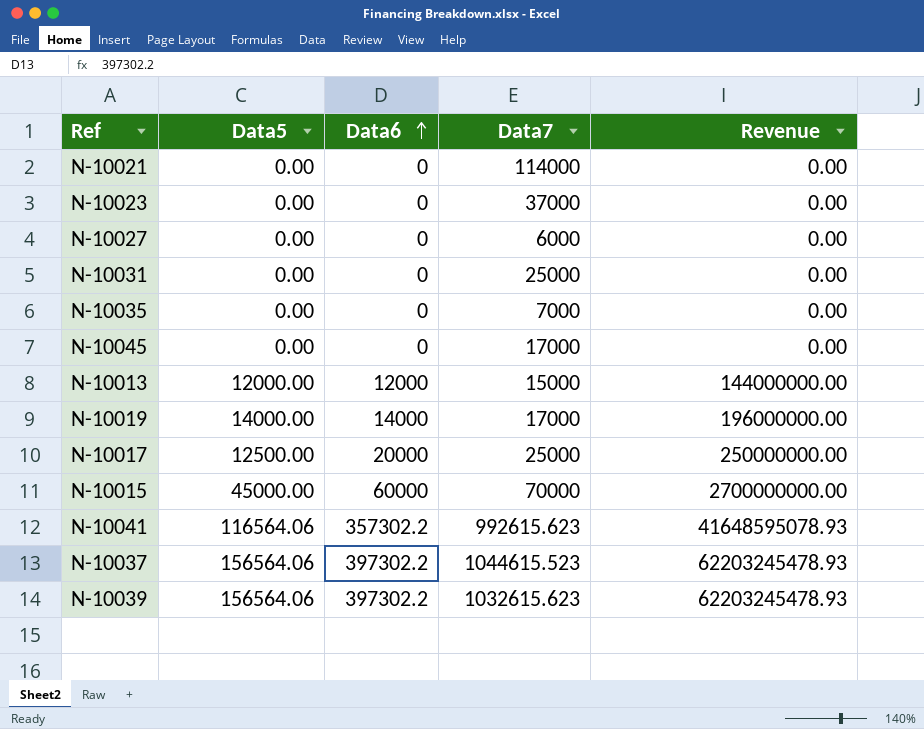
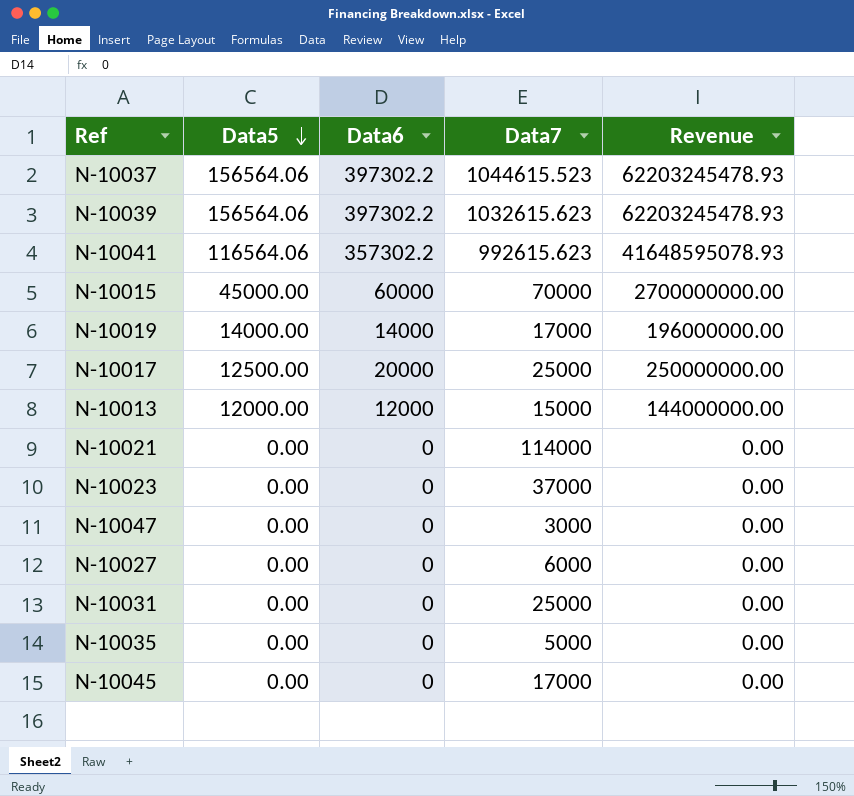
row order: Data6 ascending -> Data5 descending
row N-10047: none -> 0.00 | 0 | 3000 | 0.00
N-10035 | Data7: 7000 -> 5000

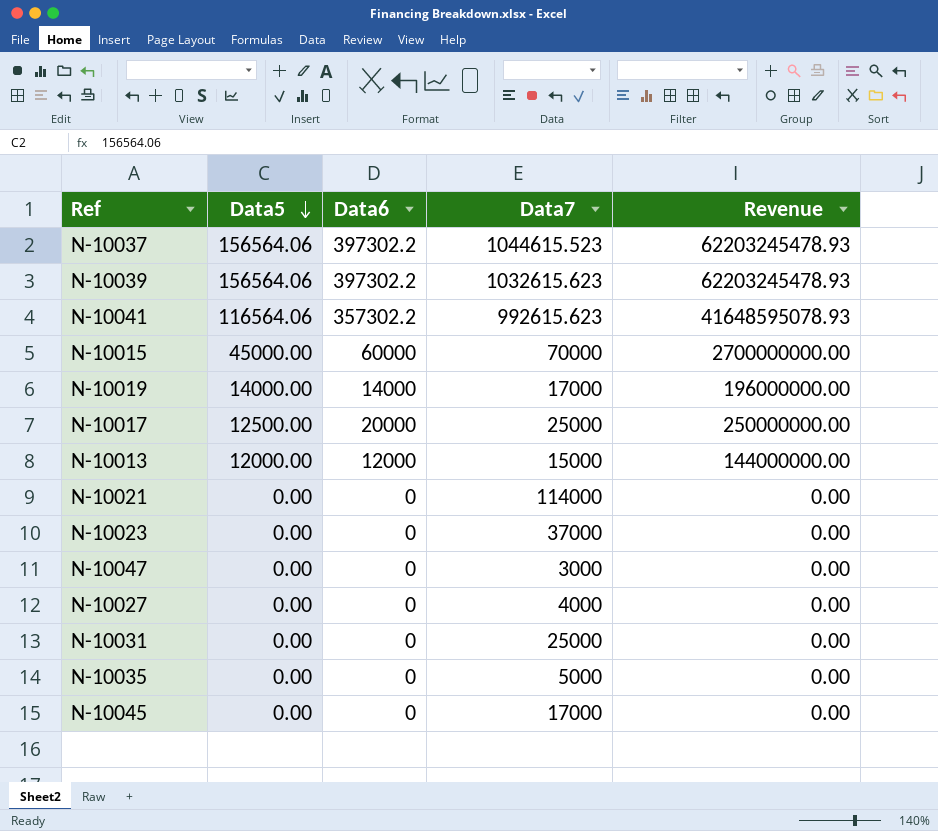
N-10027 | Data7: 6000 -> 4000

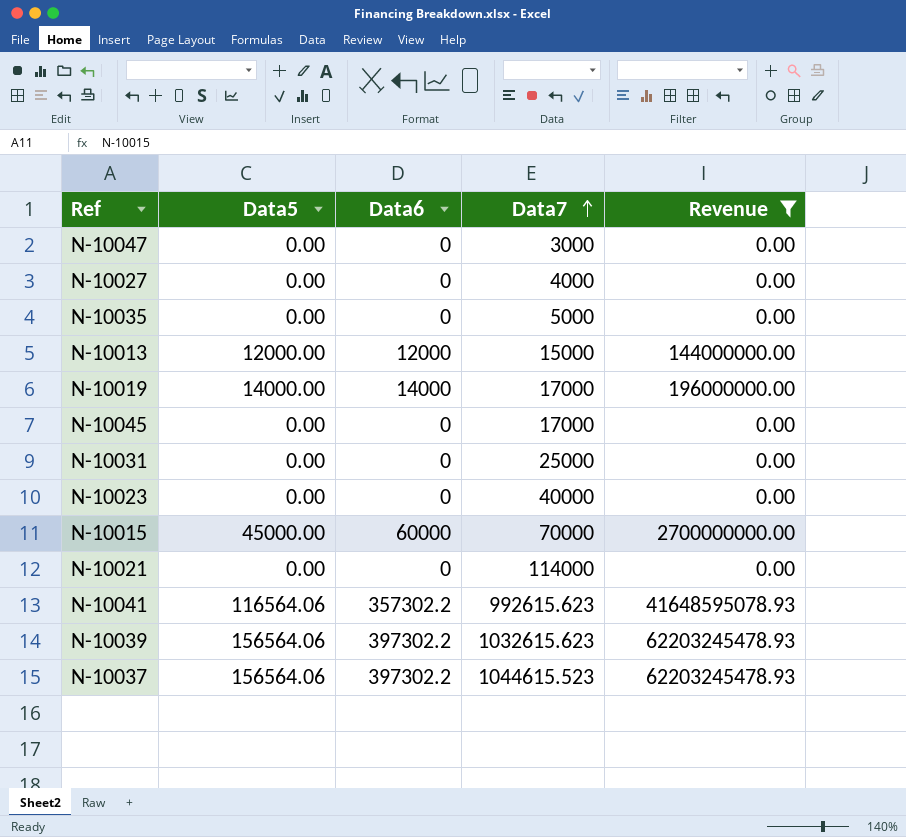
filter: none -> Revenue != 250000000.00
row order: Data5 descending -> Data7 ascending
N-10023 | Data7: 37000 -> 40000

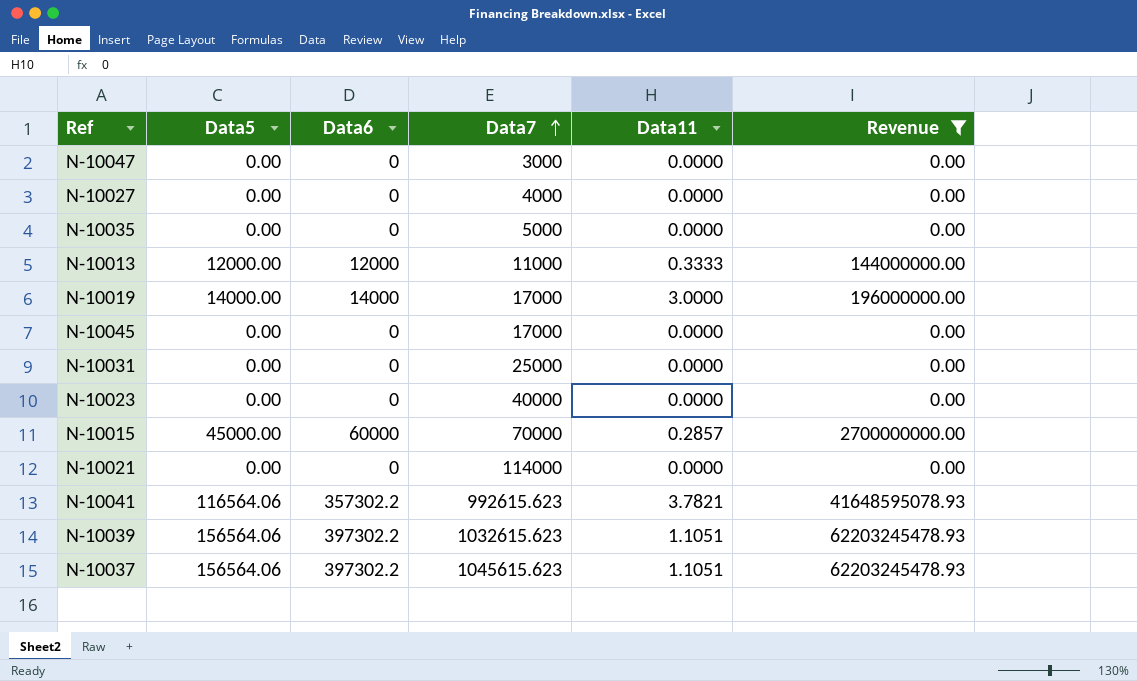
column Data11 | position: none -> 5
N-10013 | Data7: 15000 -> 11000
N-10037 | Data7: 1044615.523 -> 1045615.623

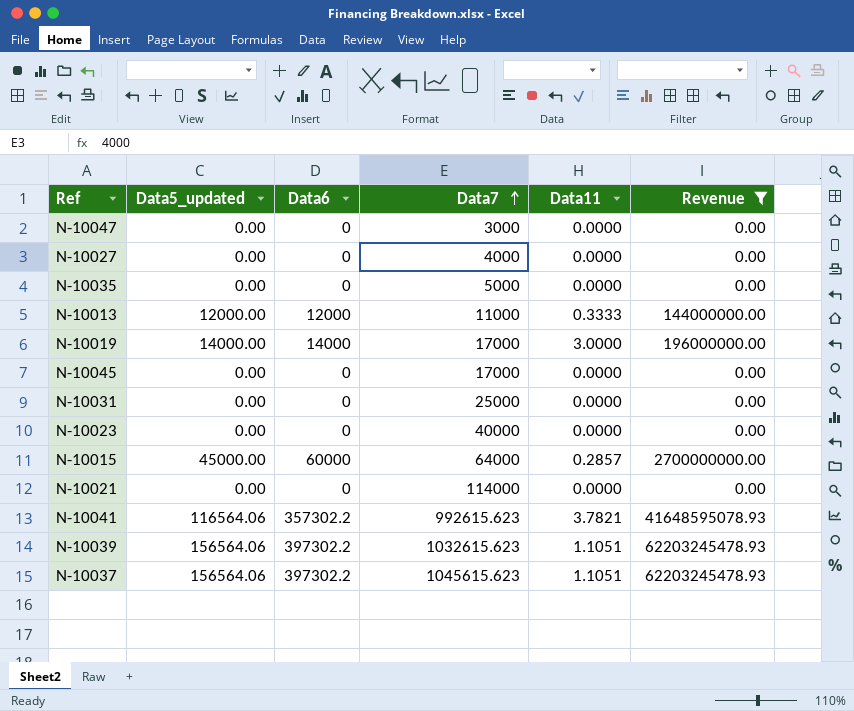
column name: Data5 -> Data5_updated
N-10015 | Data7: 70000 -> 64000

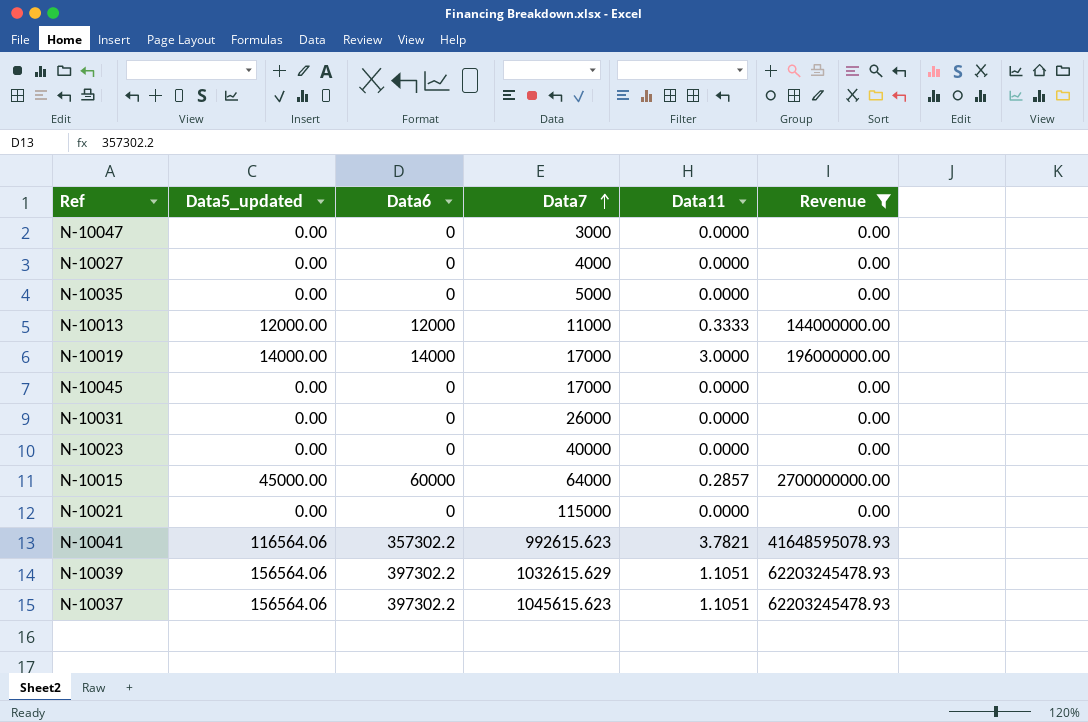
N-10031 | Data7: 25000 -> 26000
N-10021 | Data7: 114000 -> 115000
N-10039 | Data7: 1032615.623 -> 1032615.629

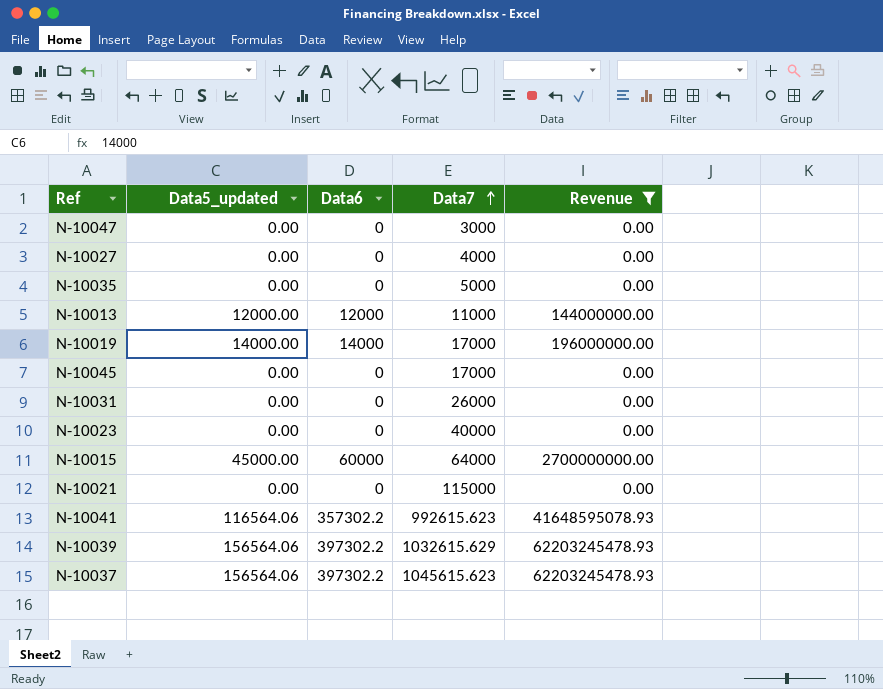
column Data11 | position: 5 -> none

